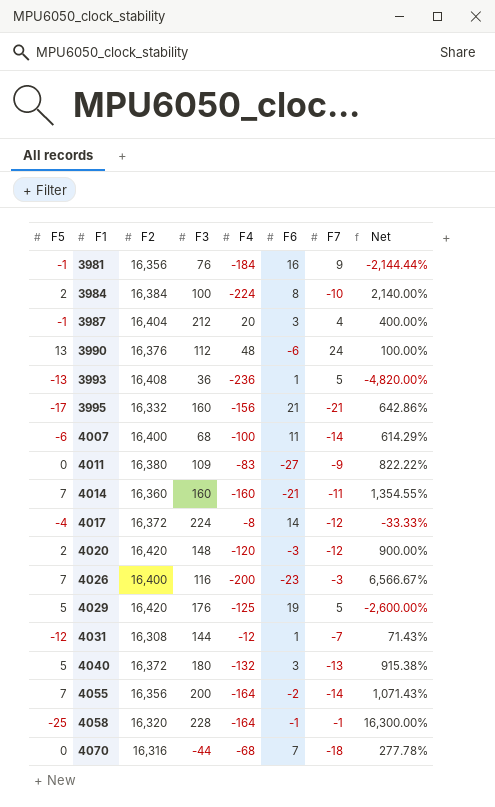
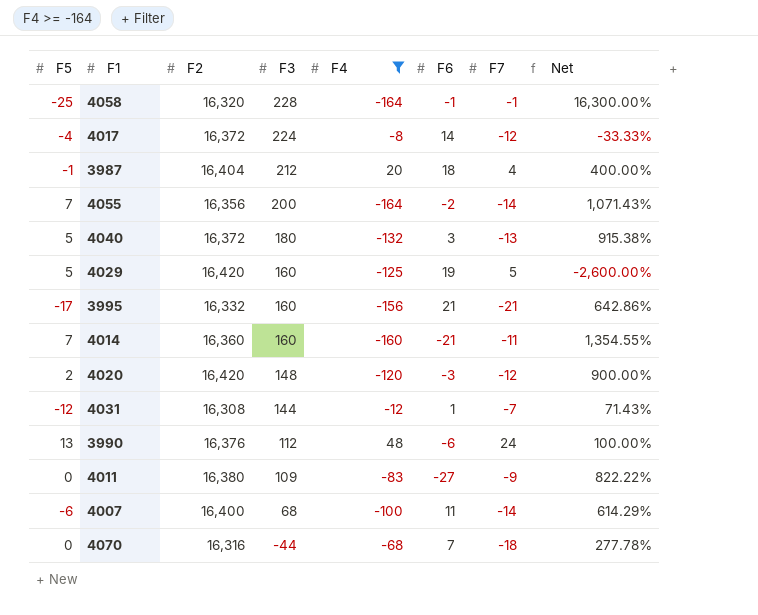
filter: none -> F4 >= -164
row order: F1 ascending -> F3 descending
3987 | F6: 3 -> 18
4029 | F3: 176 -> 160

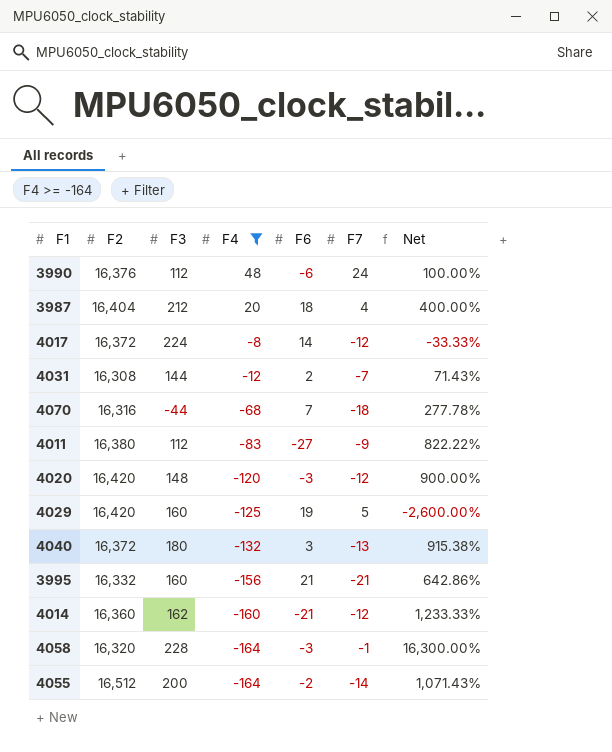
row order: F3 descending -> F4 descending
column F5 | position: 1 -> none
row 4007: -6 | 16,400 | 68 | -100 | 11 | -14 | 614.29% -> none
4031 | F6: 1 -> 2
4011 | F3: 109 -> 112
4014 | F3: 160 -> 162
4014 | F7: -11 -> -12
4014 | Net: 1,354.55% -> 1,233.33%
4058 | F6: -1 -> -3
4055 | F2: 16,356 -> 16,512

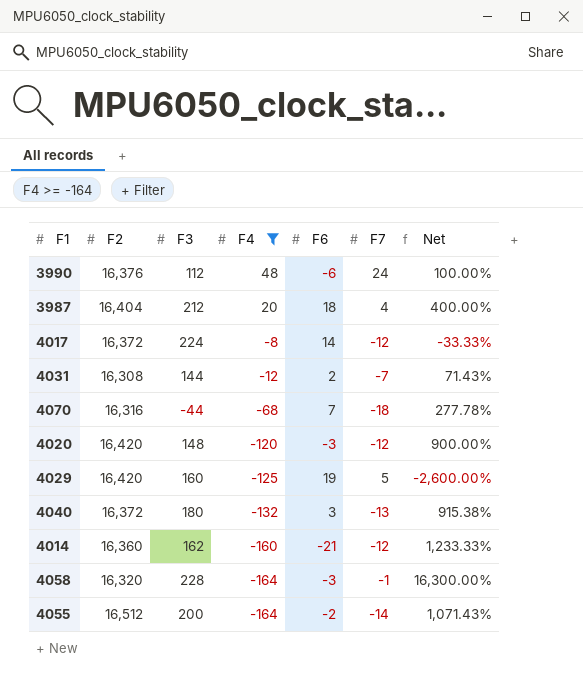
row 4011: 16,380 | 112 | -83 | -27 | -9 | 822.22% -> none
row 3995: 16,332 | 160 | -156 | 21 | -21 | 642.86% -> none

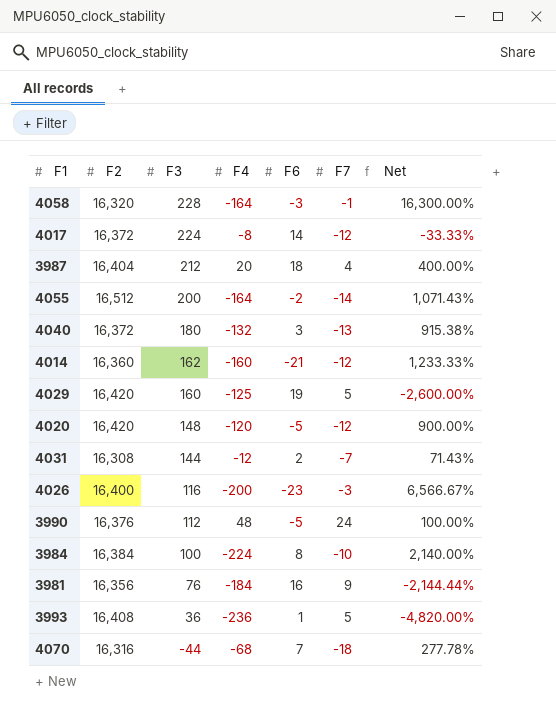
filter: F4 >= -164 -> none
row order: F4 descending -> F3 descending
4020 | F6: -3 -> -5
3990 | F6: -6 -> -5

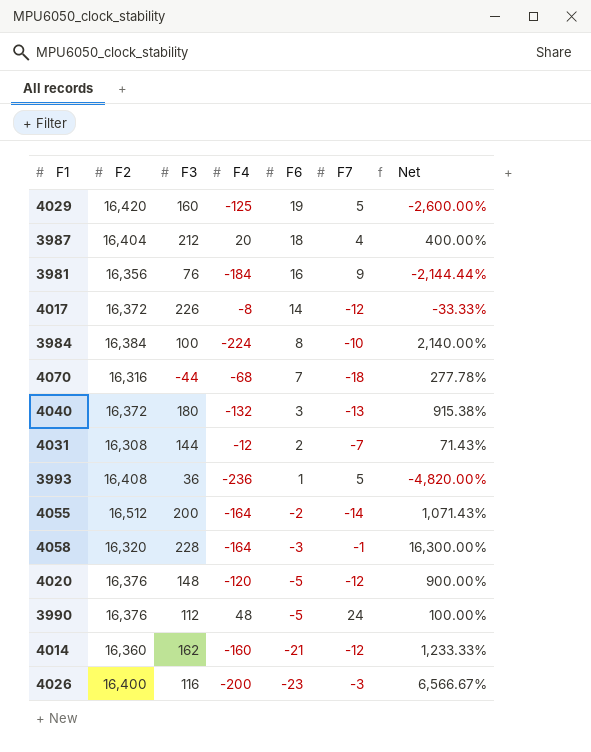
row order: F3 descending -> F6 descending
4017 | F3: 224 -> 226
4020 | F2: 16,420 -> 16,376

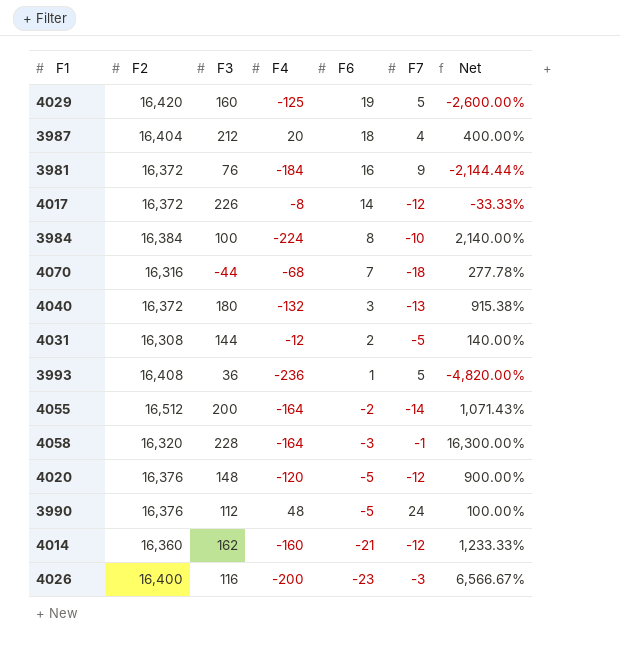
3981 | F2: 16,356 -> 16,372
4031 | F7: -7 -> -5
4031 | Net: 71.43% -> 140.00%

